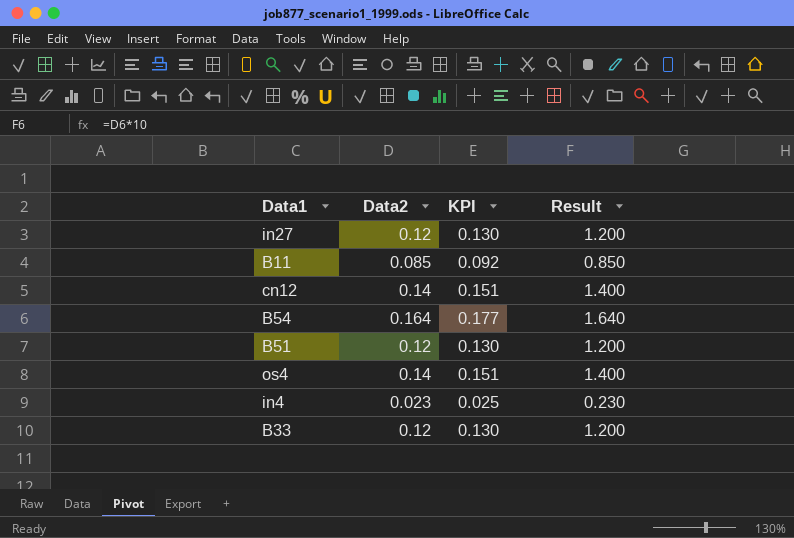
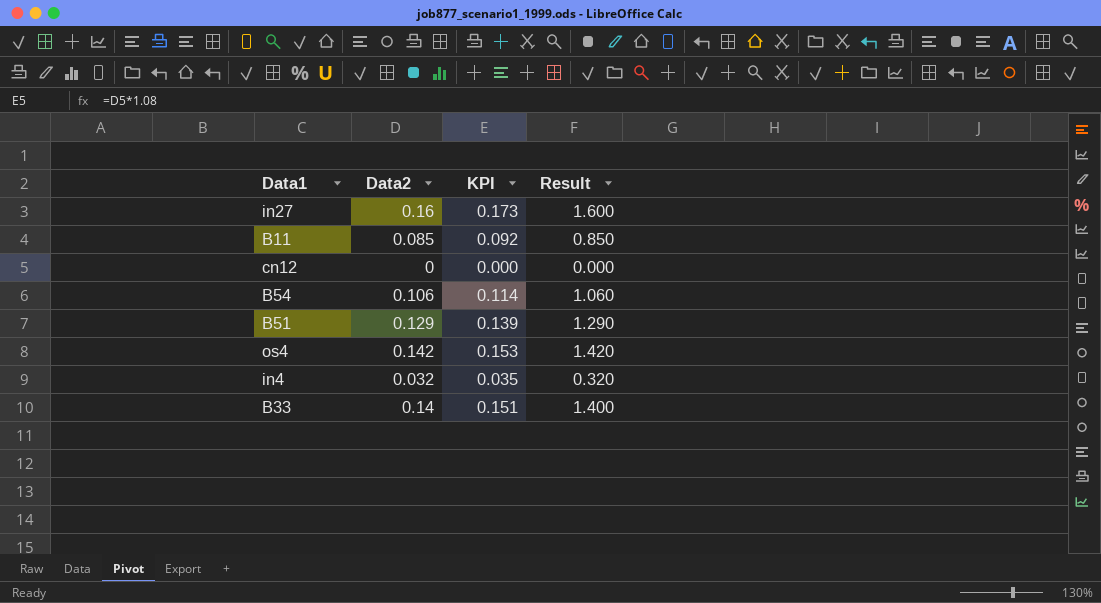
in27 | Data2: 0.12 -> 0.16
in27 | KPI: 0.130 -> 0.173
in27 | Result: 1.200 -> 1.600
cn12 | Data2: 0.14 -> 0
cn12 | KPI: 0.151 -> 0.000
cn12 | Result: 1.400 -> 0.000
B54 | Data2: 0.164 -> 0.106
B54 | KPI: 0.177 -> 0.114
B54 | Result: 1.640 -> 1.060
B51 | Data2: 0.12 -> 0.129
B51 | KPI: 0.130 -> 0.139
B51 | Result: 1.200 -> 1.290
os4 | Data2: 0.14 -> 0.142
os4 | KPI: 0.151 -> 0.153
os4 | Result: 1.400 -> 1.420
in4 | Data2: 0.023 -> 0.032
in4 | KPI: 0.025 -> 0.035
in4 | Result: 0.230 -> 0.320
B33 | Data2: 0.12 -> 0.14
B33 | KPI: 0.130 -> 0.151
B33 | Result: 1.200 -> 1.400

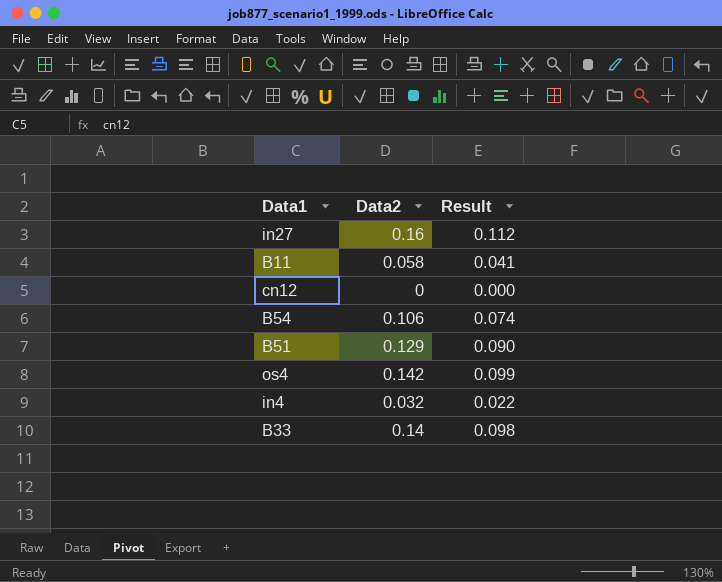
column KPI | formula: [Data2] * 1.08 -> none
column Result | formula: [Data2] * 10 -> [Data2] * 0.7
B11 | Data2: 0.085 -> 0.058

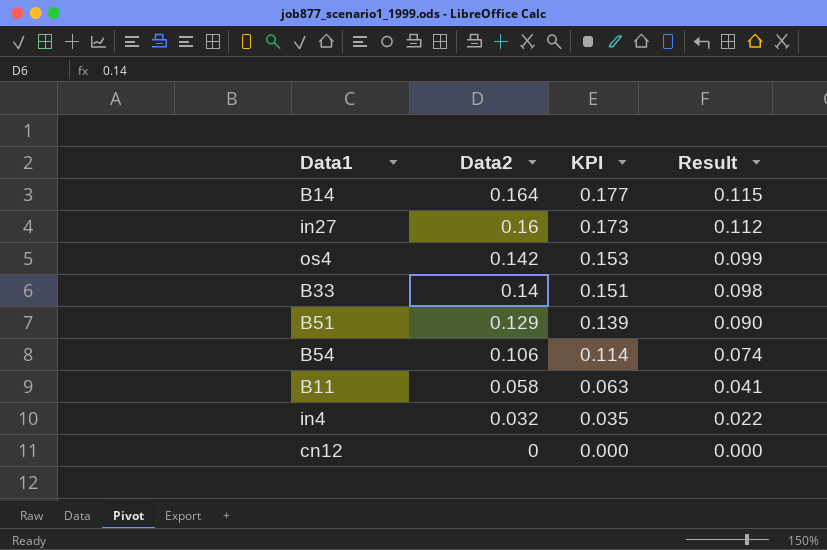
row order: none -> Data2 descending
column KPI | formula: none -> [Data2] * 1.08
row B14: none -> 0.164 | 0.177 | 0.115

